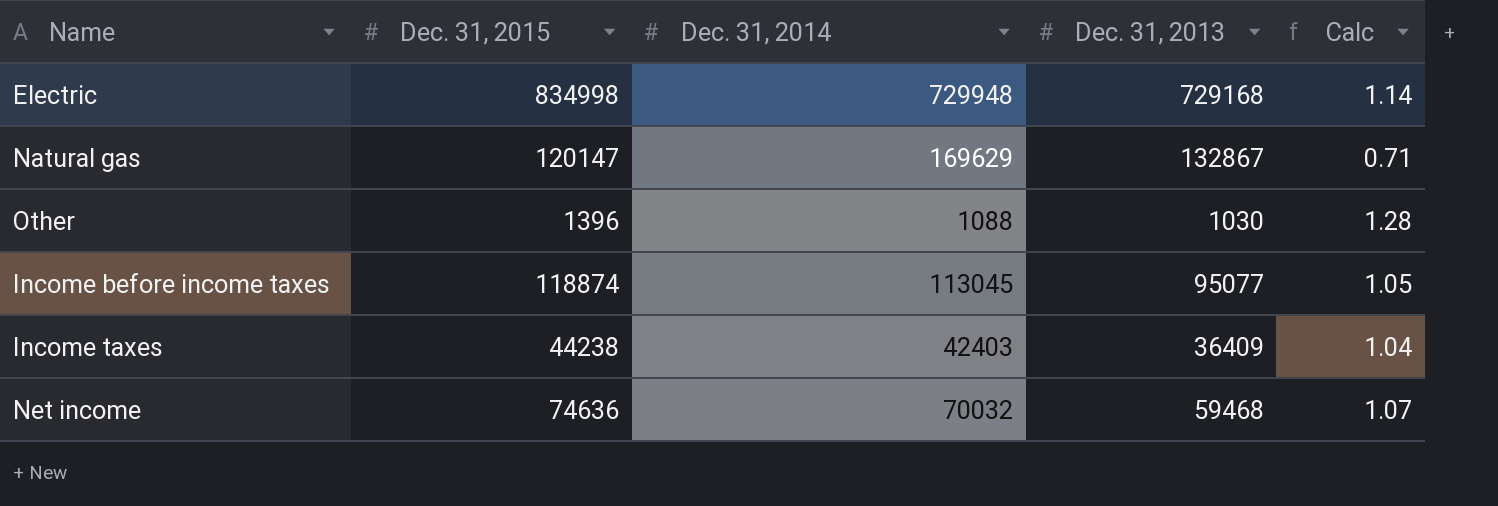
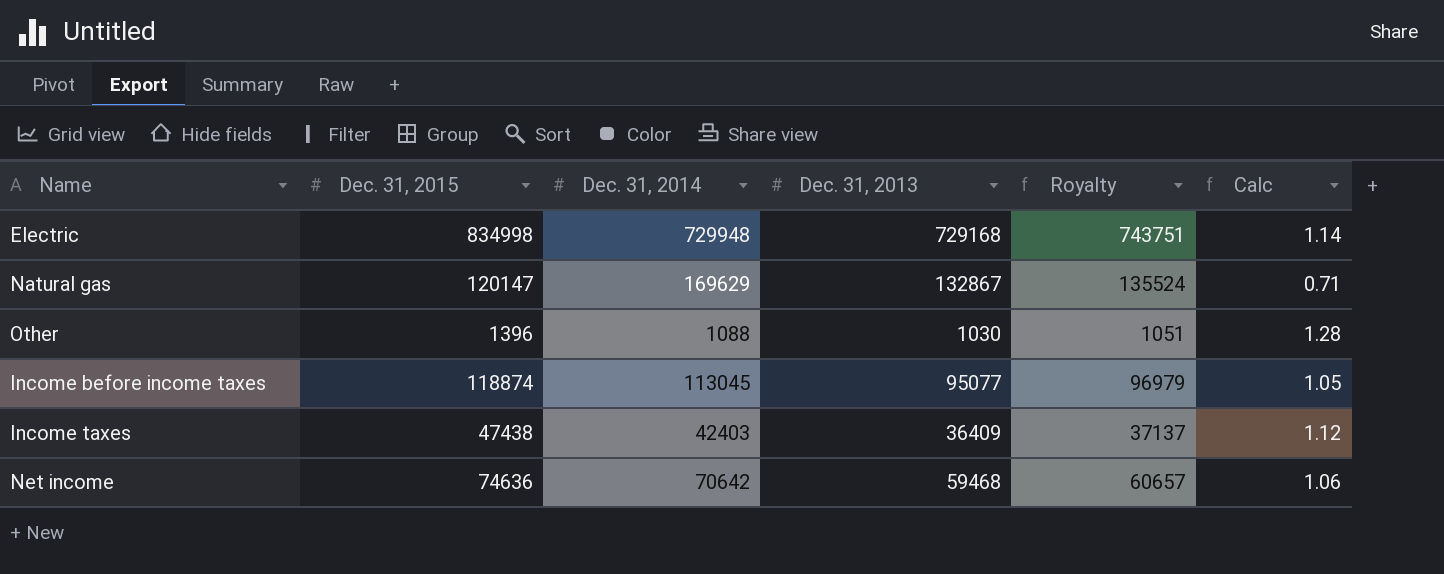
column Royalty | formula: none -> [Dec. 31, 2013] * 1.02
Income taxes | Dec. 31, 2015: 44238 -> 47438
Income taxes | Calc: 1.04 -> 1.12
Net income | Dec. 31, 2014: 70032 -> 70642
Net income | Calc: 1.07 -> 1.06

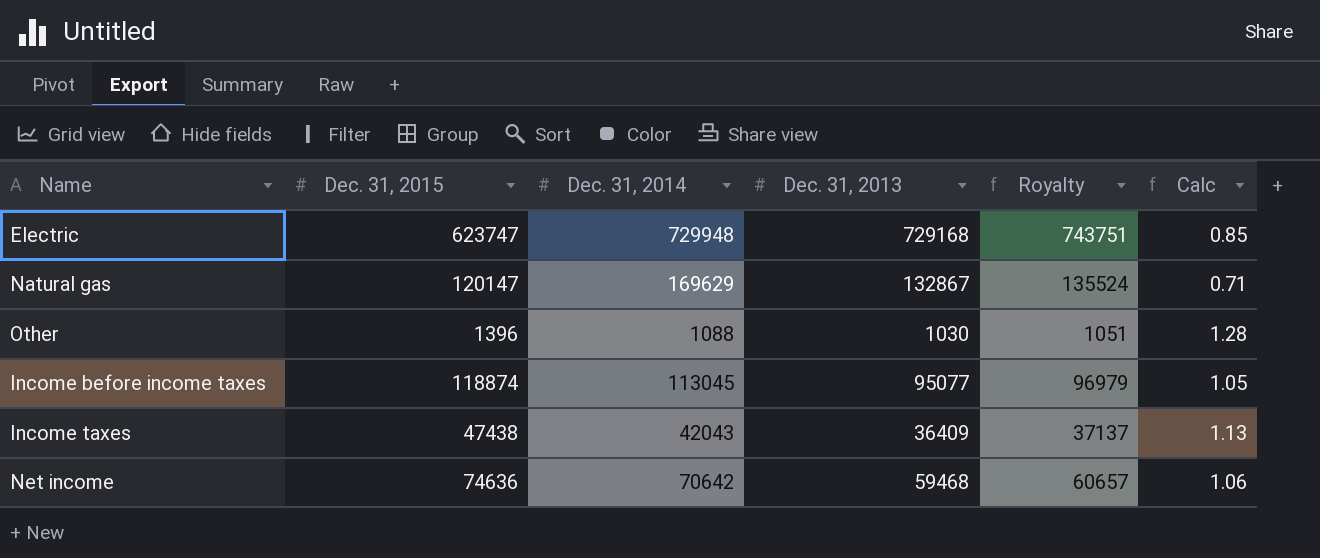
Electric | Dec. 31, 2015: 834998 -> 623747
Electric | Calc: 1.14 -> 0.85
Income taxes | Dec. 31, 2014: 42403 -> 42043
Income taxes | Calc: 1.12 -> 1.13

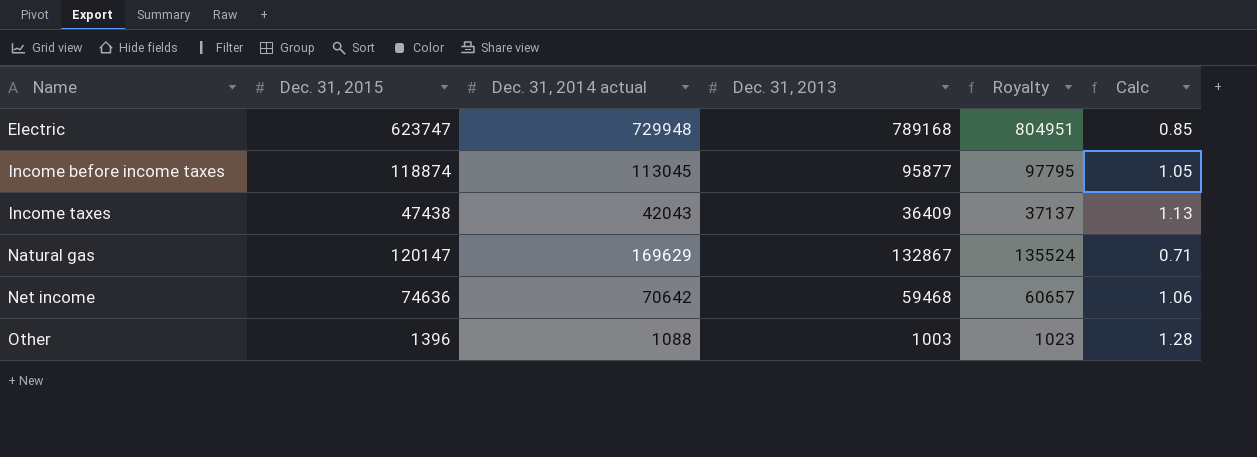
row order: none -> Name ascending
column name: Dec. 31, 2014 -> Dec. 31, 2014 actual
Electric | Dec. 31, 2013: 729168 -> 789168
Electric | Royalty: 743751 -> 804951
Income before income taxes | Dec. 31, 2013: 95077 -> 95877
Income before income taxes | Royalty: 96979 -> 97795
Other | Dec. 31, 2013: 1030 -> 1003
Other | Royalty: 1051 -> 1023

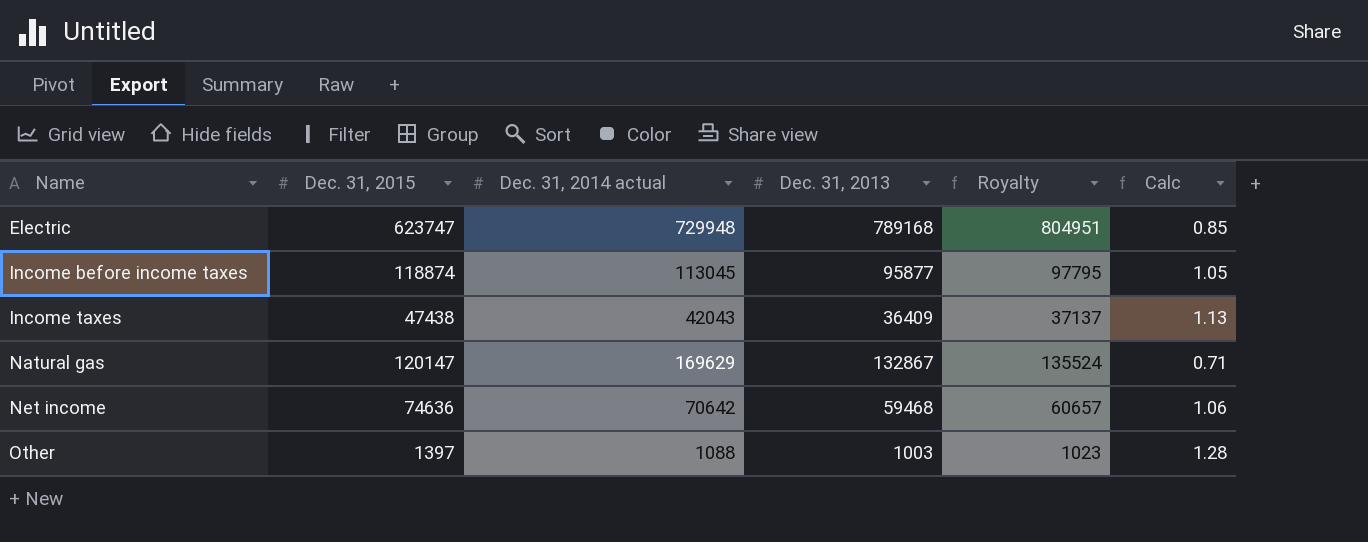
Other | Dec. 31, 2015: 1396 -> 1397

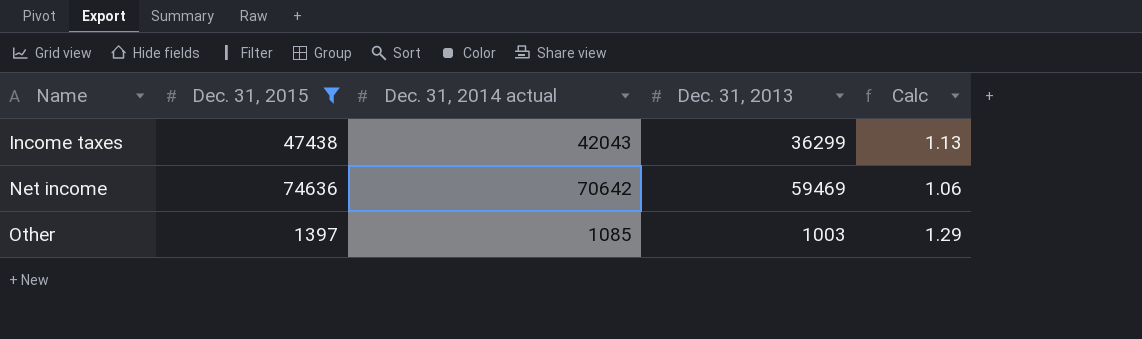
filter: none -> Dec. 31, 2015 <= 74636
column Royalty | formula: [Dec. 31, 2013] * 1.02 -> none
Income taxes | Dec. 31, 2013: 36409 -> 36299
Net income | Dec. 31, 2013: 59468 -> 59469
Other | Dec. 31, 2014 actual: 1088 -> 1085
Other | Calc: 1.28 -> 1.29

